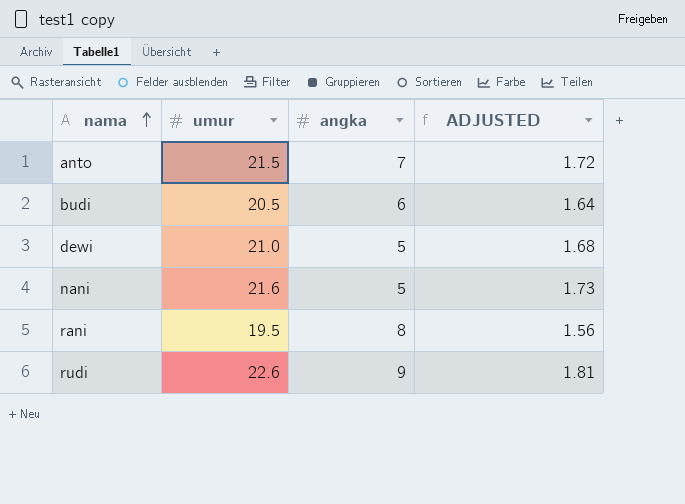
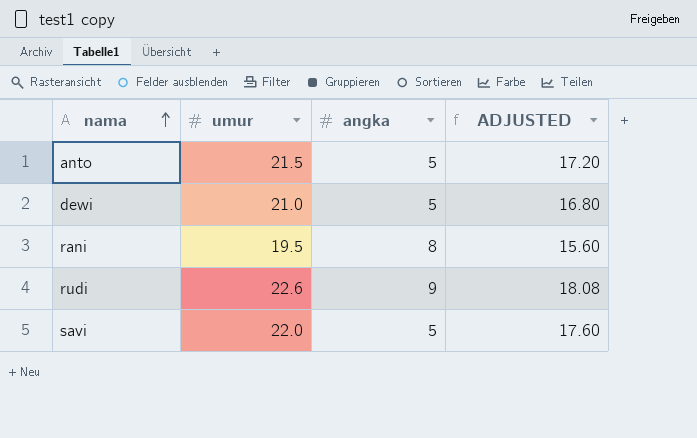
column ADJUSTED | formula: [umur] * 0.08 -> [umur] * 0.8
row budi: 20.5 | 6 | 1.64 -> none
row nani: 21.6 | 5 | 1.73 -> none
anto | angka: 7 -> 5
row savi: none -> 22.0 | 5 | 17.60

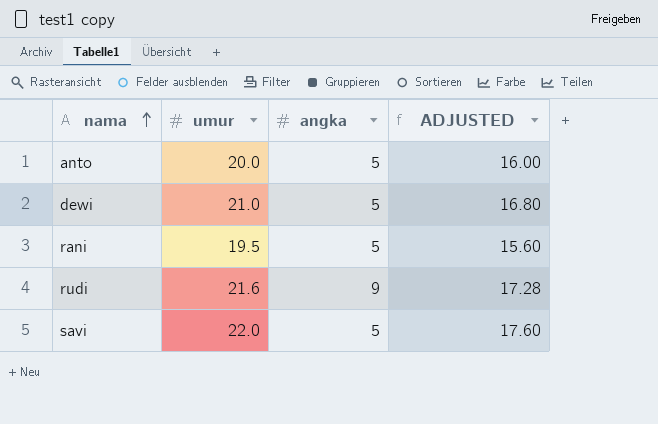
anto | umur: 21.5 -> 20.0
anto | ADJUSTED: 17.20 -> 16.00
rani | angka: 8 -> 5
rudi | umur: 22.6 -> 21.6
rudi | ADJUSTED: 18.08 -> 17.28

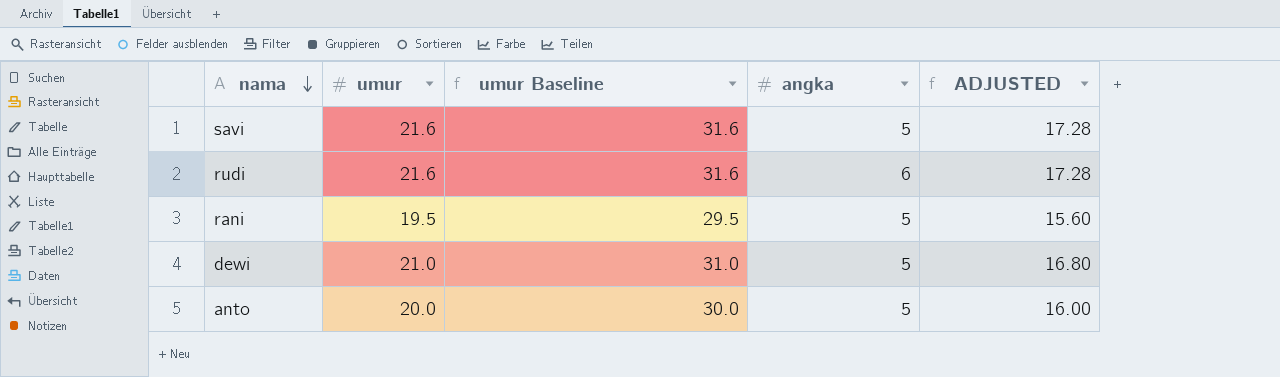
row order: nama ascending -> nama descending
column umur Baseline | formula: none -> [umur] + 10
savi | umur: 22.0 -> 21.6
savi | ADJUSTED: 17.60 -> 17.28
rudi | angka: 9 -> 6

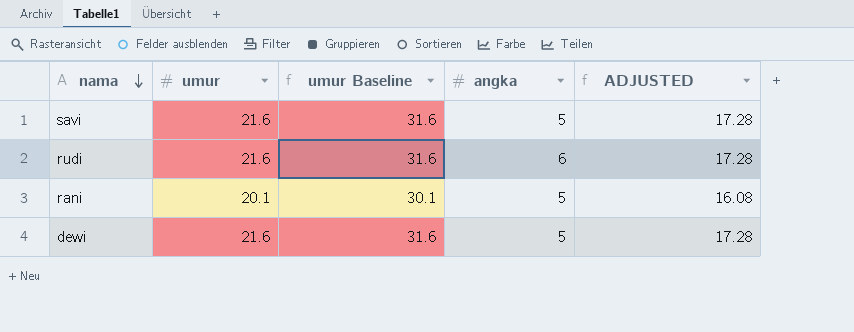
row anto: 20.0 | 30.0 | 5 | 16.00 -> none
rani | umur: 19.5 -> 20.1
rani | umur Baseline: 29.5 -> 30.1
rani | ADJUSTED: 15.60 -> 16.08
dewi | umur: 21.0 -> 21.6
dewi | umur Baseline: 31.0 -> 31.6
dewi | ADJUSTED: 16.80 -> 17.28

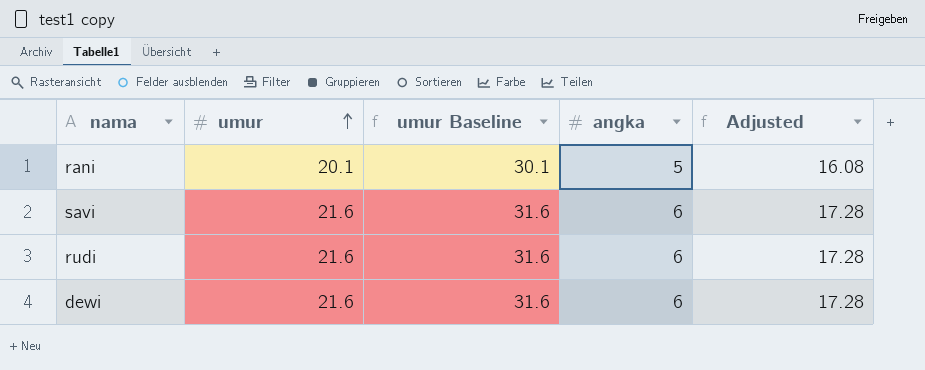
row order: nama descending -> umur ascending
column name: ADJUSTED -> Adjusted
savi | angka: 5 -> 6
dewi | angka: 5 -> 6

